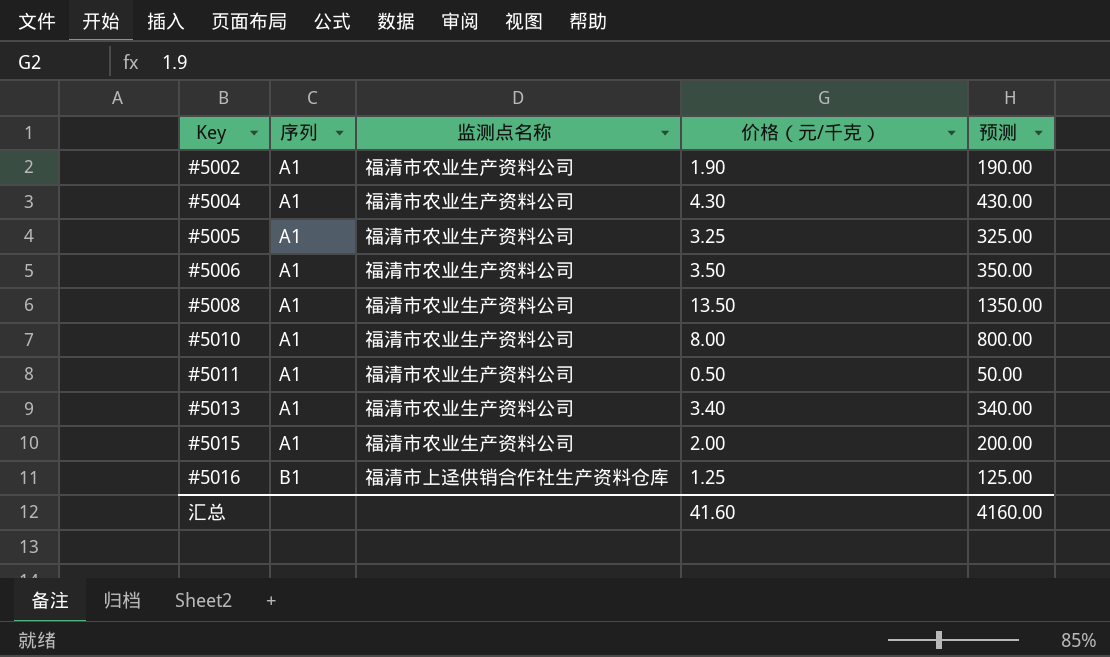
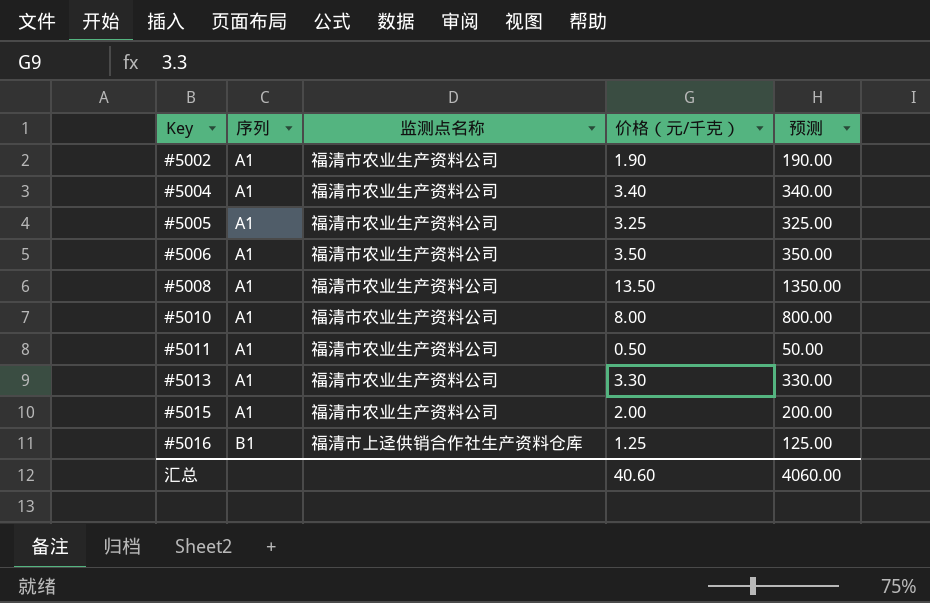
#5004 | 价格（元/千克）: 4.30 -> 3.40
#5004 | 预测: 430.00 -> 340.00
#5013 | 价格（元/千克）: 3.40 -> 3.30
#5013 | 预测: 340.00 -> 330.00
汇总 | 价格（元/千克）: 41.60 -> 40.60
汇总 | 预测: 4160.00 -> 4060.00

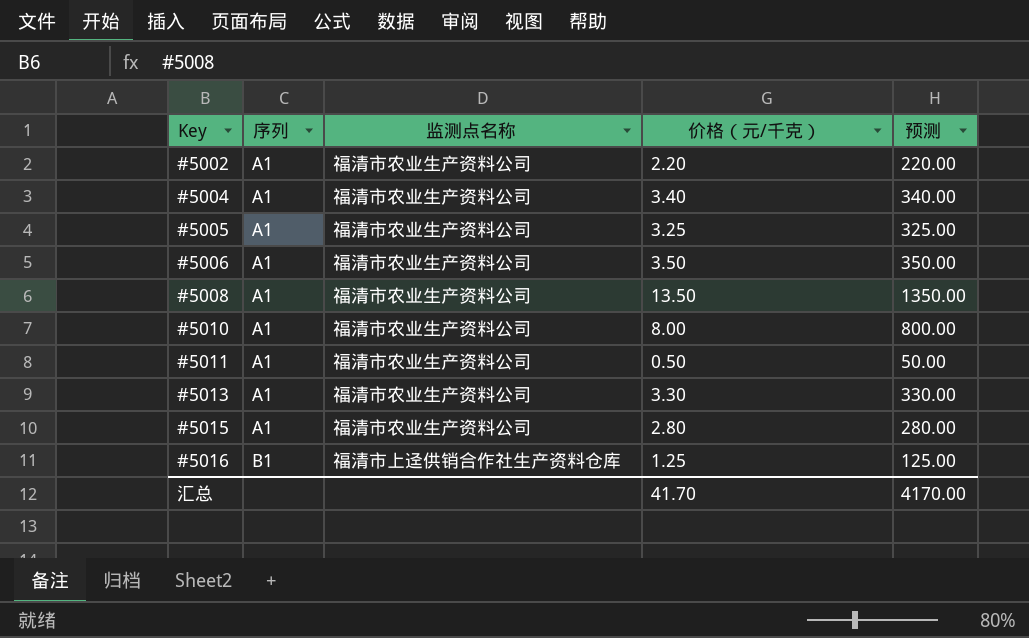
#5002 | 价格（元/千克）: 1.90 -> 2.20
#5002 | 预测: 190.00 -> 220.00
#5015 | 价格（元/千克）: 2.00 -> 2.80
#5015 | 预测: 200.00 -> 280.00
汇总 | 价格（元/千克）: 40.60 -> 41.70
汇总 | 预测: 4060.00 -> 4170.00

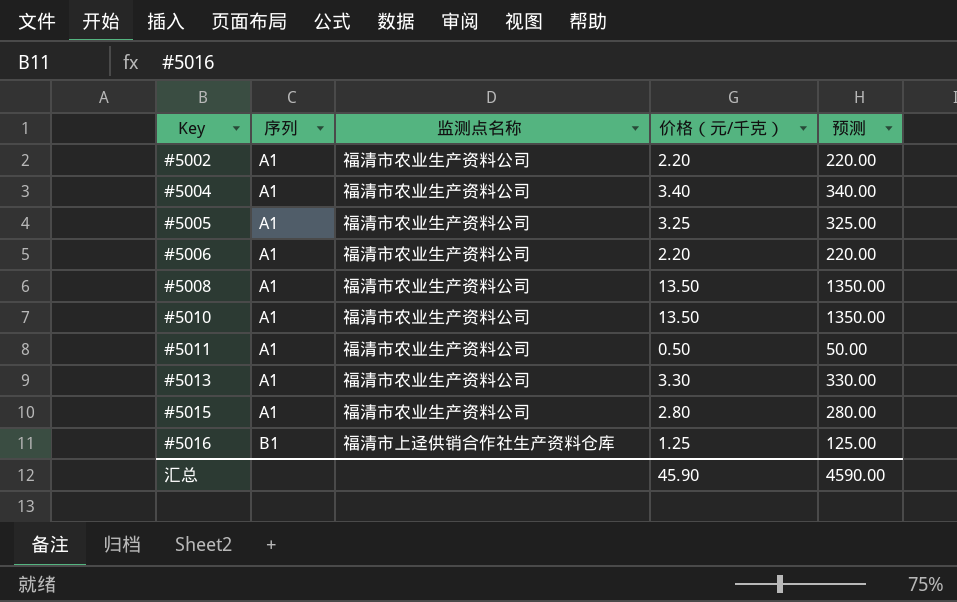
#5006 | 价格（元/千克）: 3.50 -> 2.20
#5006 | 预测: 350.00 -> 220.00
#5010 | 价格（元/千克）: 8.00 -> 13.50
#5010 | 预测: 800.00 -> 1350.00
汇总 | 价格（元/千克）: 41.70 -> 45.90
汇总 | 预测: 4170.00 -> 4590.00

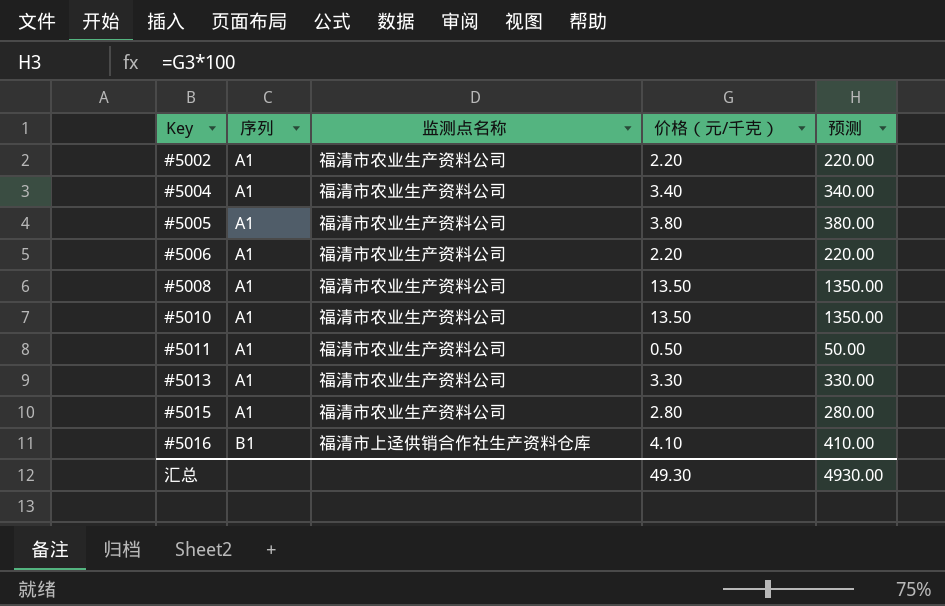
#5005 | 价格（元/千克）: 3.25 -> 3.80
#5005 | 预测: 325.00 -> 380.00
#5016 | 价格（元/千克）: 1.25 -> 4.10
#5016 | 预测: 125.00 -> 410.00
汇总 | 价格（元/千克）: 45.90 -> 49.30
汇总 | 预测: 4590.00 -> 4930.00

